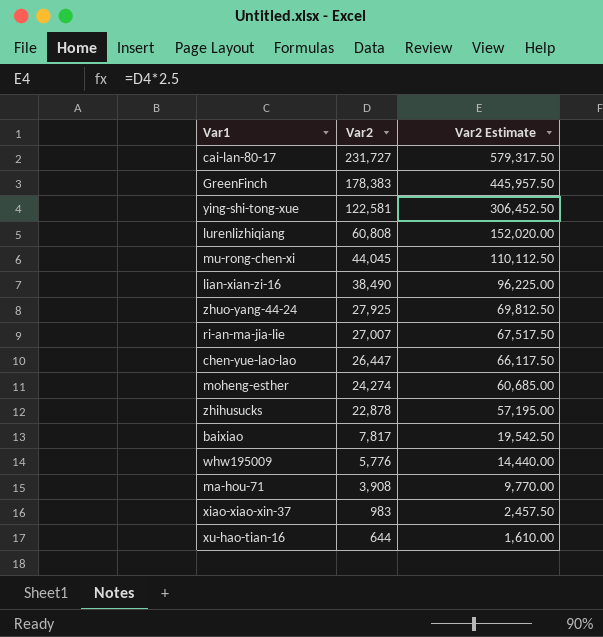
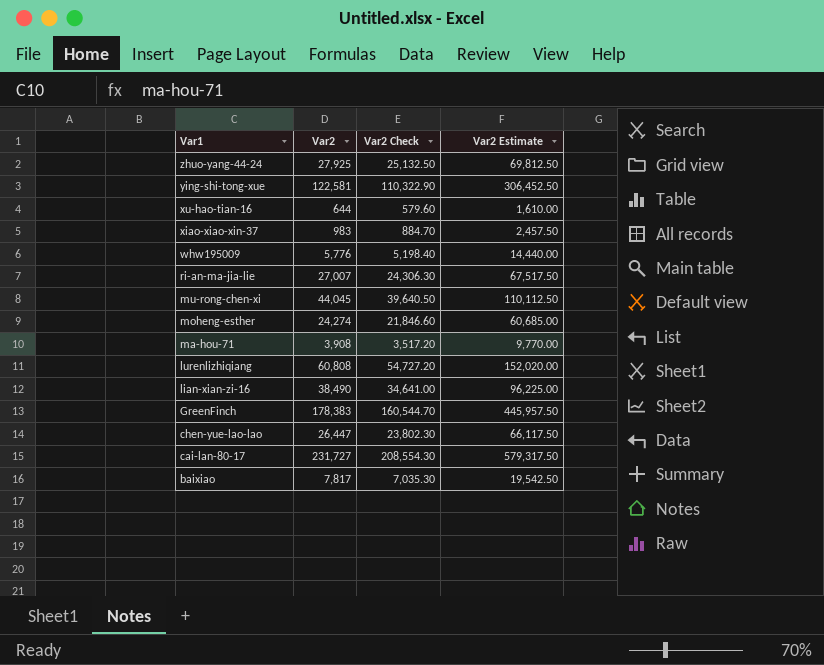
row order: Var2 descending -> Var1 descending
column Var2 Check | formula: none -> [Var2] * 0.9
row zhihusucks: 22,878 | 57,195.00 -> none

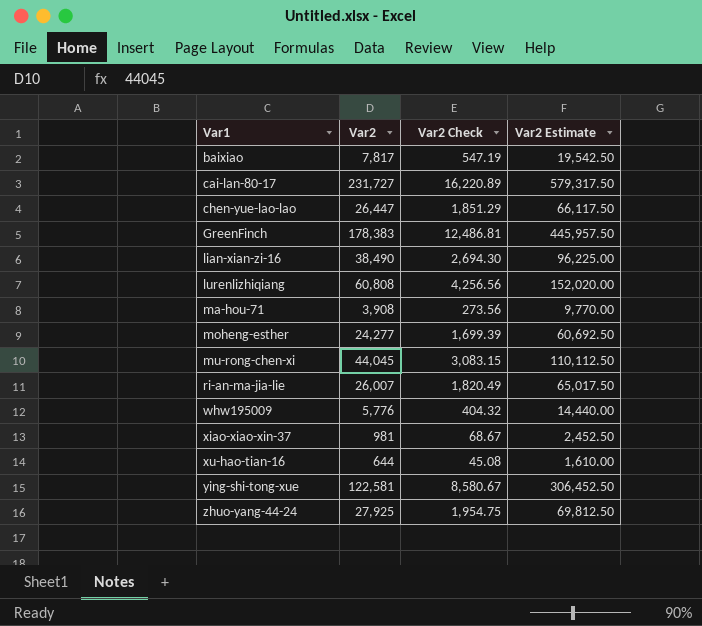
row order: Var1 descending -> Var1 ascending
column Var2 Check | formula: [Var2] * 0.9 -> [Var2] * 0.07
moheng-esther | Var2: 24,274 -> 24,277
moheng-esther | Var2 Estimate: 60,685.00 -> 60,692.50
ri-an-ma-jia-lie | Var2: 27,007 -> 26,007
ri-an-ma-jia-lie | Var2 Estimate: 67,517.50 -> 65,017.50
xiao-xiao-xin-37 | Var2: 983 -> 981
xiao-xiao-xin-37 | Var2 Estimate: 2,457.50 -> 2,452.50

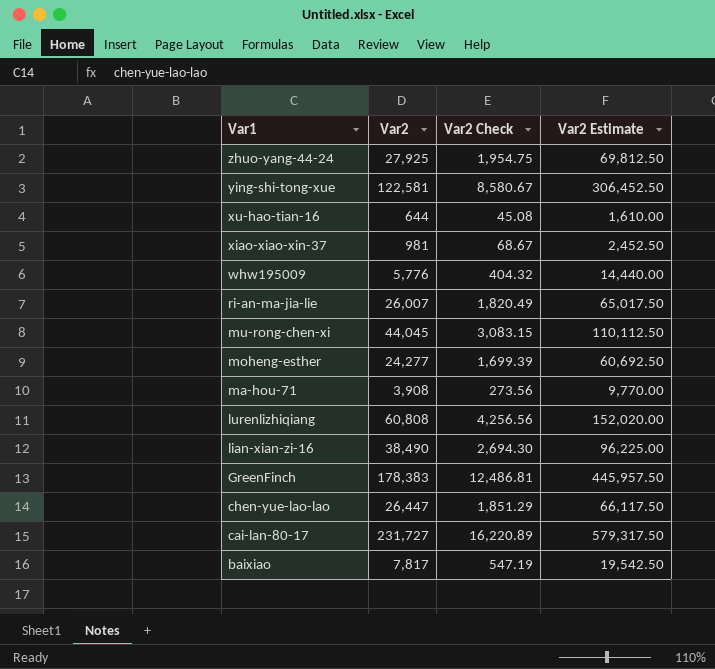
row order: Var1 ascending -> Var1 descending

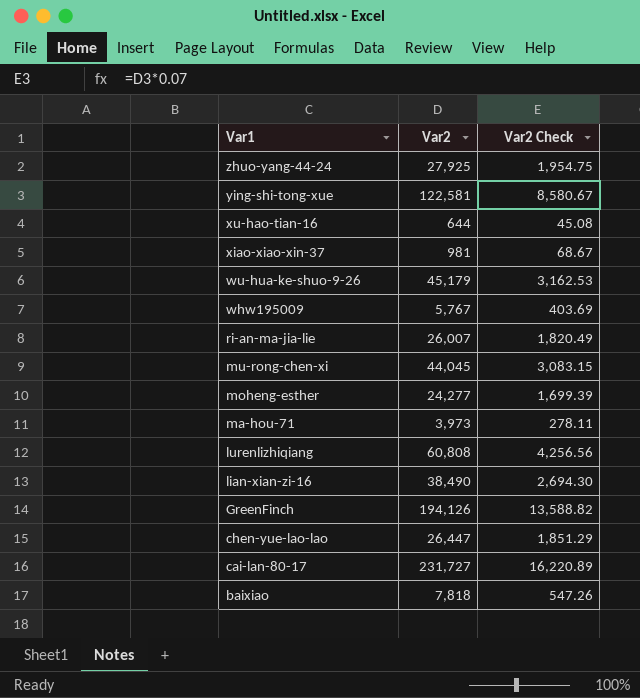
column Var2 Estimate | formula: [Var2] * 2.5 -> none
row wu-hua-ke-shuo-9-26: none -> 45,179 | 3,162.53
whw195009 | Var2: 5,776 -> 5,767
whw195009 | Var2 Check: 404.32 -> 403.69
ma-hou-71 | Var2: 3,908 -> 3,973
ma-hou-71 | Var2 Check: 273.56 -> 278.11
GreenFinch | Var2: 178,383 -> 194,126
GreenFinch | Var2 Check: 12,486.81 -> 13,588.82
baixiao | Var2: 7,817 -> 7,818
baixiao | Var2 Check: 547.19 -> 547.26

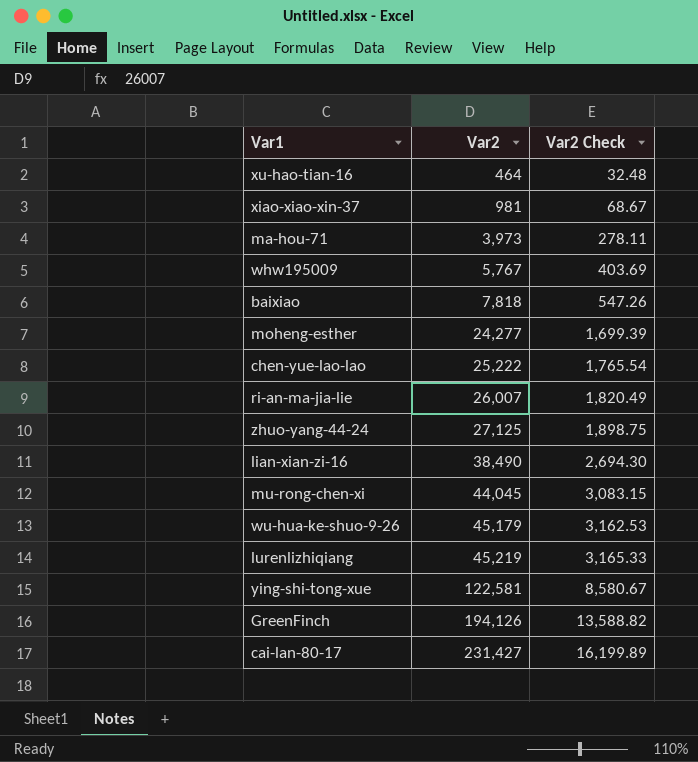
row order: Var1 descending -> Var2 ascending
xu-hao-tian-16 | Var2: 644 -> 464
xu-hao-tian-16 | Var2 Check: 45.08 -> 32.48
chen-yue-lao-lao | Var2: 26,447 -> 25,222
chen-yue-lao-lao | Var2 Check: 1,851.29 -> 1,765.54
zhuo-yang-44-24 | Var2: 27,925 -> 27,125
zhuo-yang-44-24 | Var2 Check: 1,954.75 -> 1,898.75
lurenlizhiqiang | Var2: 60,808 -> 45,219
lurenlizhiqiang | Var2 Check: 4,256.56 -> 3,165.33
cai-lan-80-17 | Var2: 231,727 -> 231,427
cai-lan-80-17 | Var2 Check: 16,220.89 -> 16,199.89

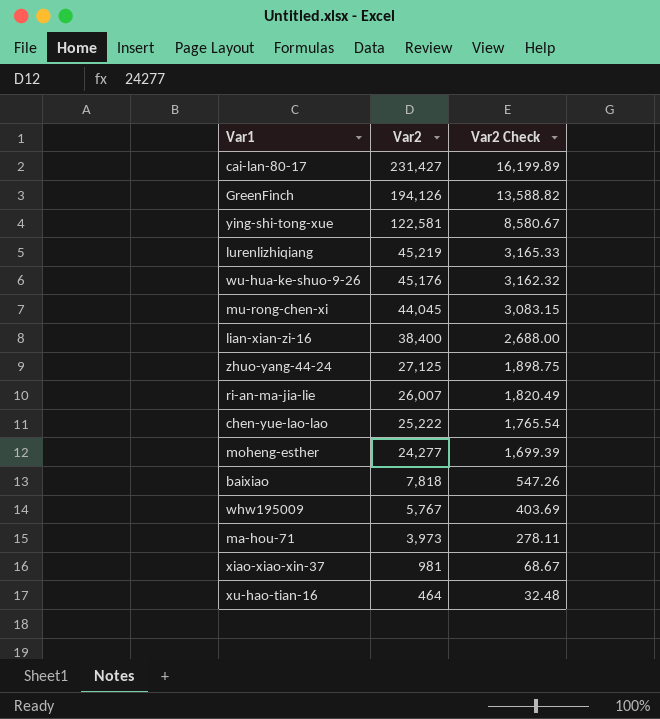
row order: Var2 ascending -> Var2 descending
wu-hua-ke-shuo-9-26 | Var2: 45,179 -> 45,176
wu-hua-ke-shuo-9-26 | Var2 Check: 3,162.53 -> 3,162.32
lian-xian-zi-16 | Var2: 38,490 -> 38,400
lian-xian-zi-16 | Var2 Check: 2,694.30 -> 2,688.00

